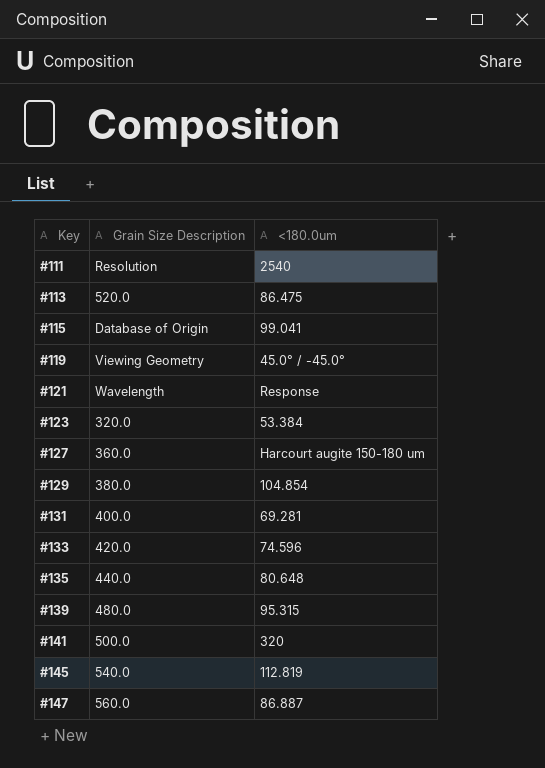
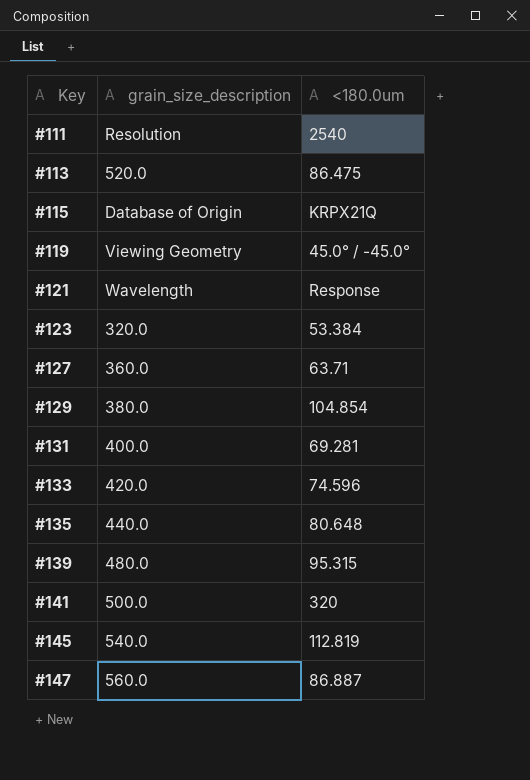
column name: Grain Size Description -> grain_size_description
#115 | <180.0um: 99.041 -> KRPX21Q
#127 | <180.0um: Harcourt augite 150-180 um -> 63.71

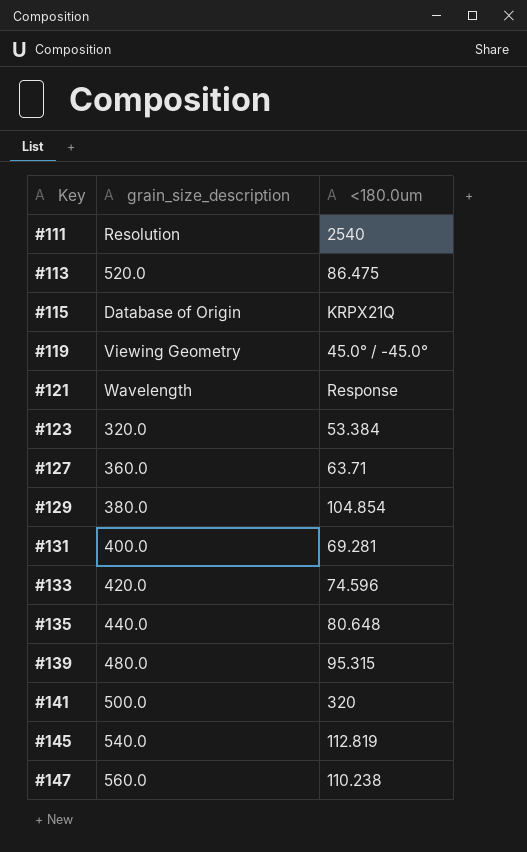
#147 | <180.0um: 86.887 -> 110.238

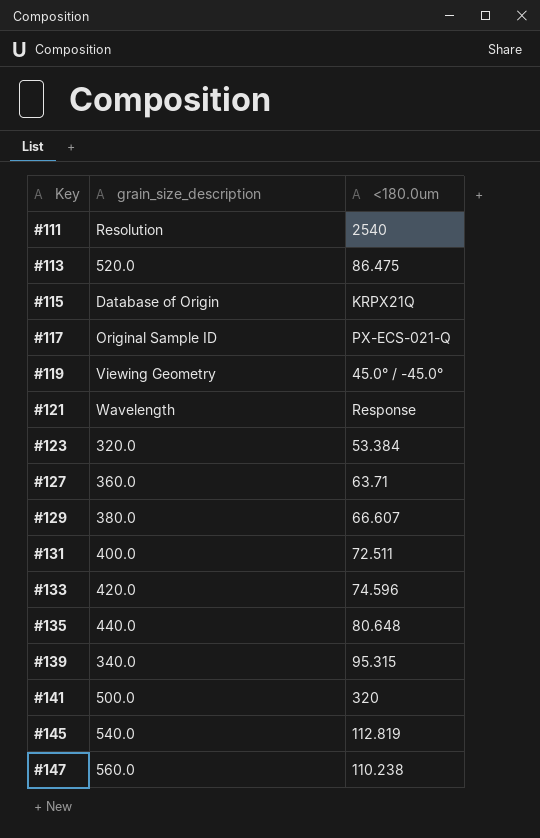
row #117: none -> Original Sample ID | PX-ECS-021-Q
#129 | <180.0um: 104.854 -> 66.607
#131 | <180.0um: 69.281 -> 72.511
#139 | grain_size_description: 480.0 -> 340.0

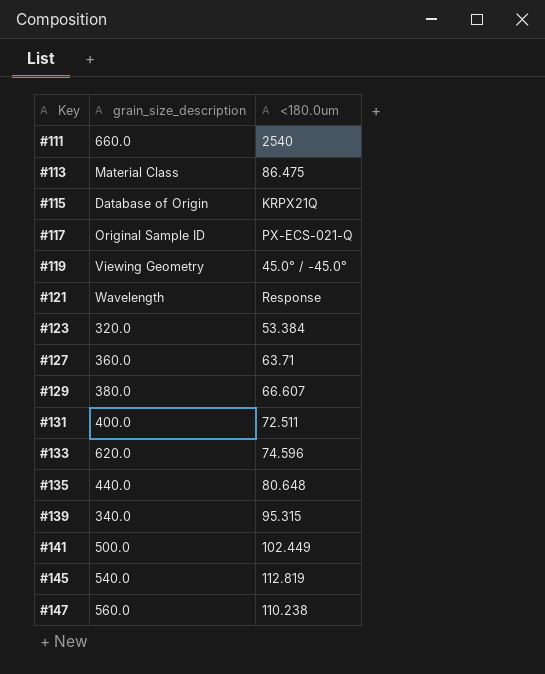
#111 | grain_size_description: Resolution -> 660.0
#113 | grain_size_description: 520.0 -> Material Class
#133 | grain_size_description: 420.0 -> 620.0
#141 | <180.0um: 320 -> 102.449

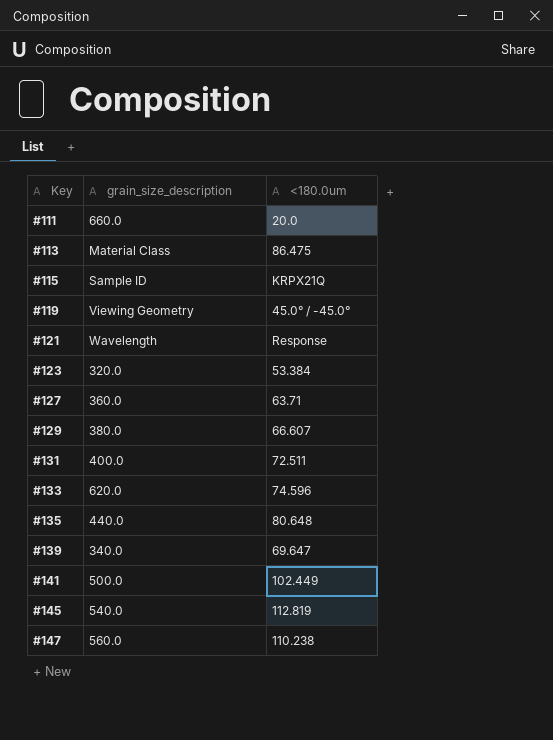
row #117: Original Sample ID | PX-ECS-021-Q -> none
#111 | <180.0um: 2540 -> 20.0
#115 | grain_size_description: Database of Origin -> Sample ID
#139 | <180.0um: 95.315 -> 69.647

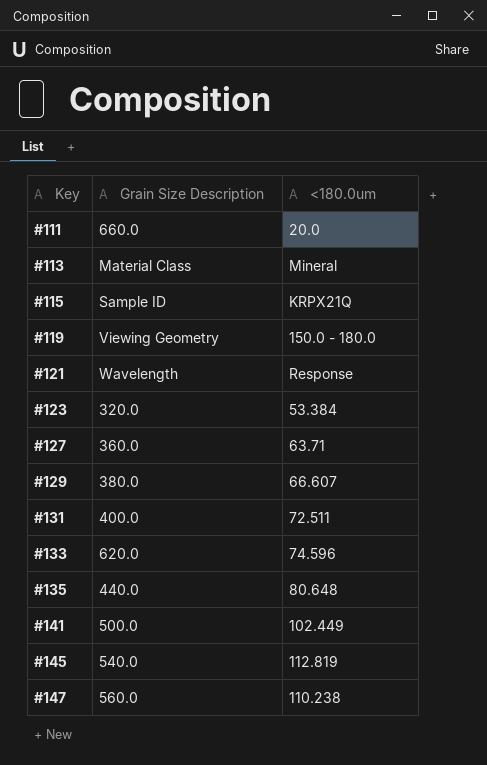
column name: grain_size_description -> Grain Size Description
row #139: 340.0 | 69.647 -> none
#113 | <180.0um: 86.475 -> Mineral
#119 | <180.0um: 45.0° / -45.0° -> 150.0 - 180.0

